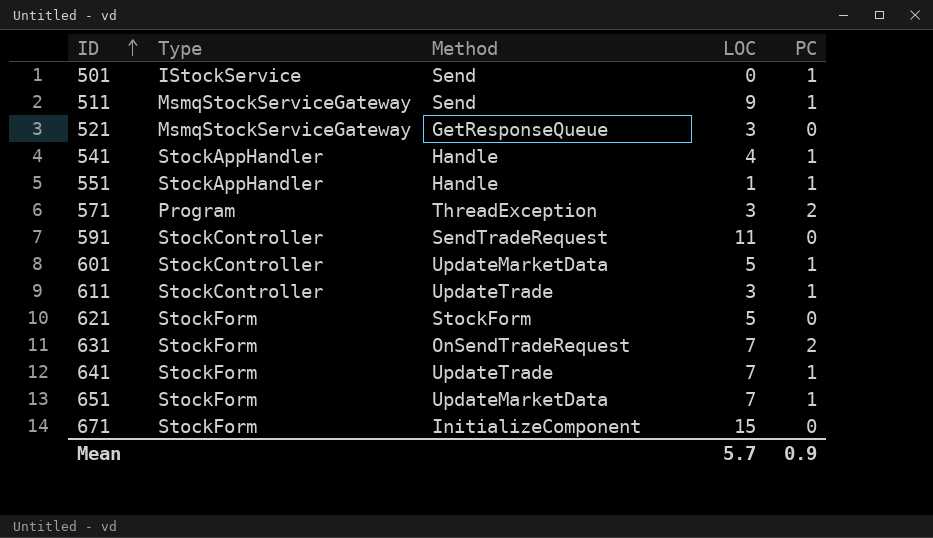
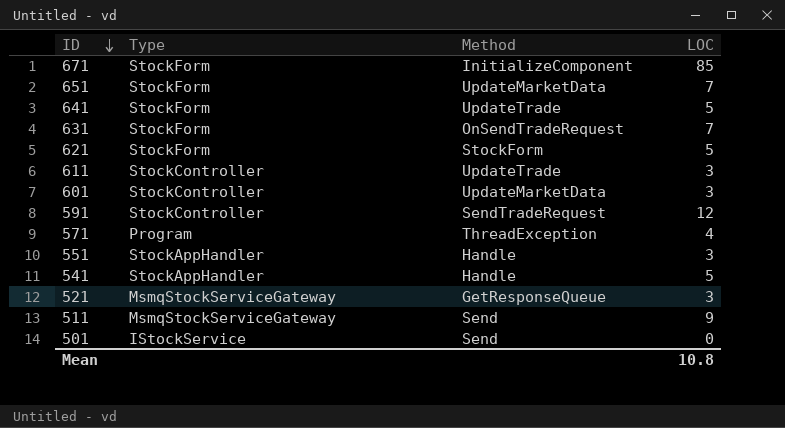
row order: ID ascending -> ID descending
column PC | position: 5 -> none
671 | LOC: 15 -> 85
641 | LOC: 7 -> 5
601 | LOC: 5 -> 3
591 | LOC: 11 -> 12
571 | LOC: 3 -> 4
551 | LOC: 1 -> 3
541 | LOC: 4 -> 5
Mean | LOC: 5.7 -> 10.8

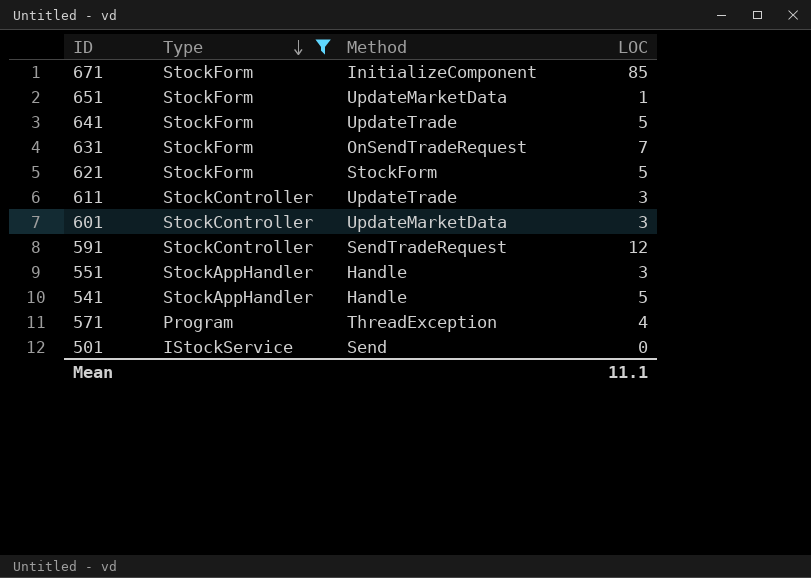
filter: none -> Type != MsmqStockServiceGateway
row order: ID descending -> Type descending
651 | LOC: 7 -> 1
Mean | LOC: 10.8 -> 11.1

